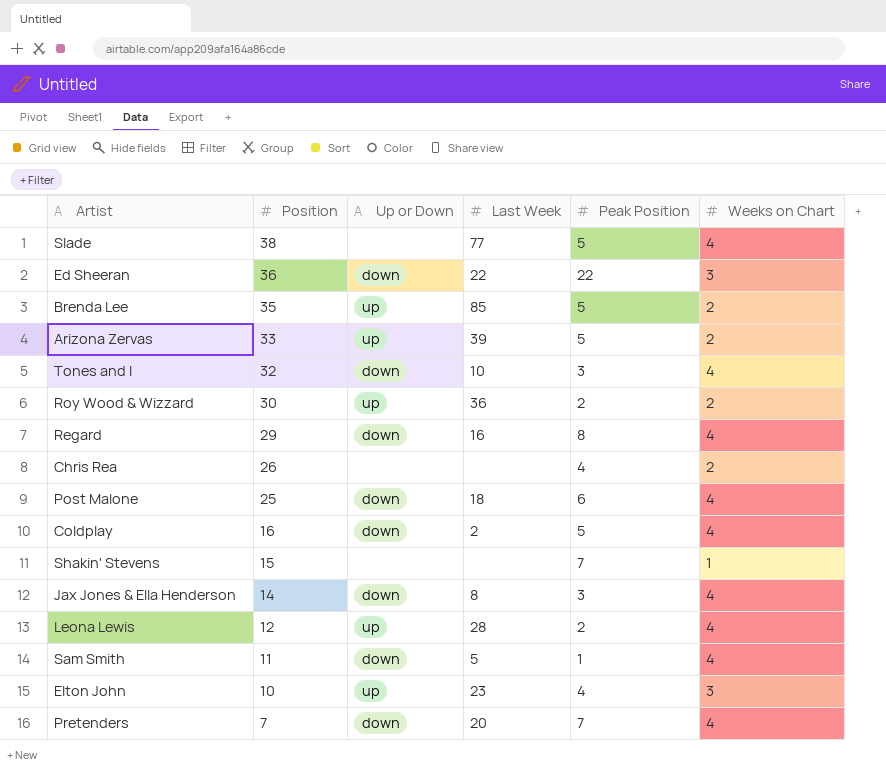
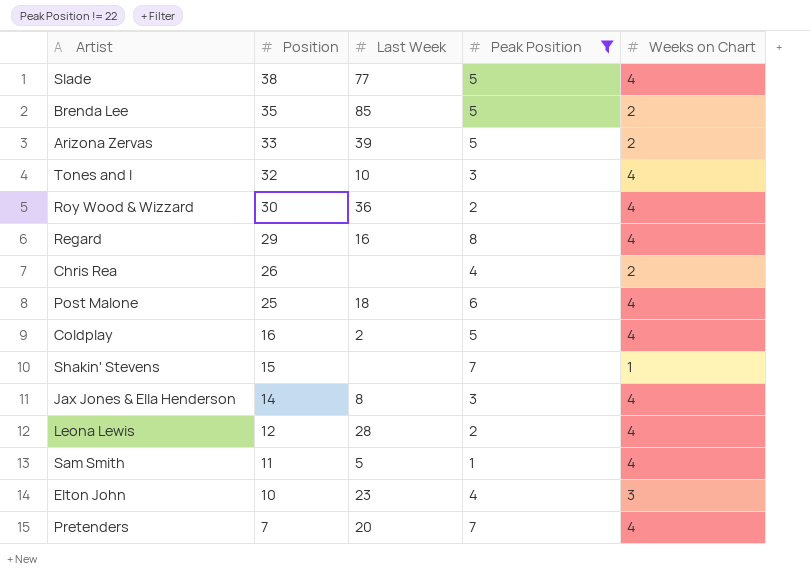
filter: none -> Peak Position != 22
column Up or Down | position: 3 -> none
Roy Wood & Wizzard | Weeks on Chart: 2 -> 4

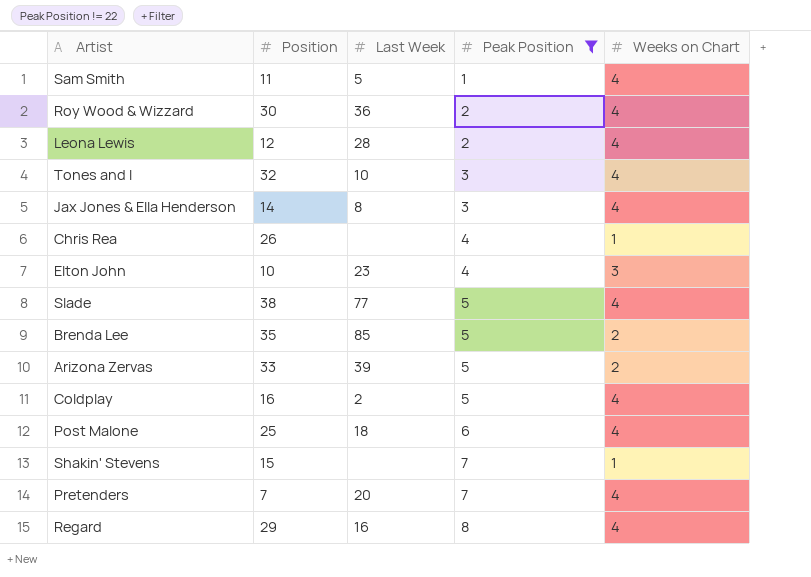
row order: Position descending -> Peak Position ascending
Chris Rea | Weeks on Chart: 2 -> 1

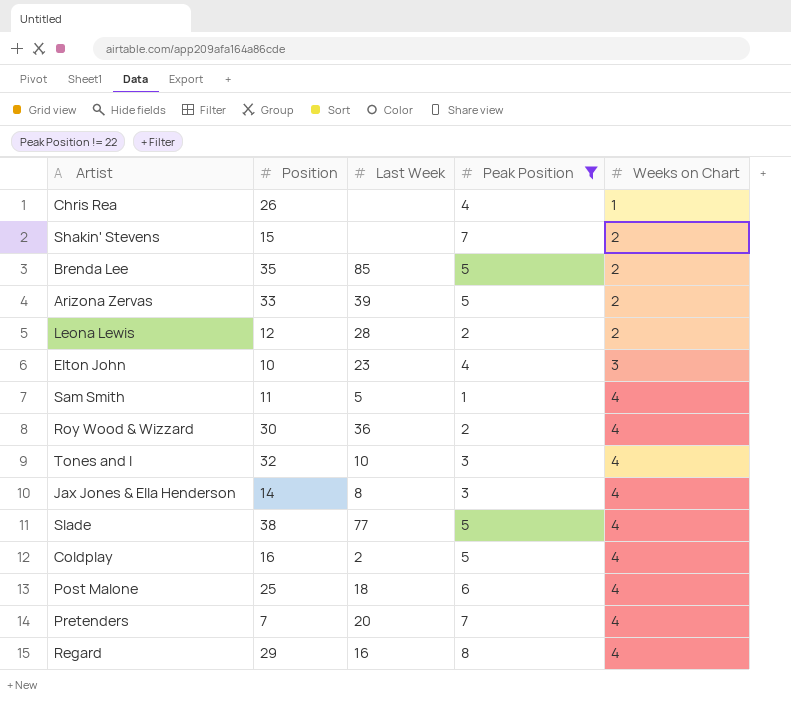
row order: Peak Position ascending -> Weeks on Chart ascending
Shakin' Stevens | Weeks on Chart: 1 -> 2
Leona Lewis | Weeks on Chart: 4 -> 2

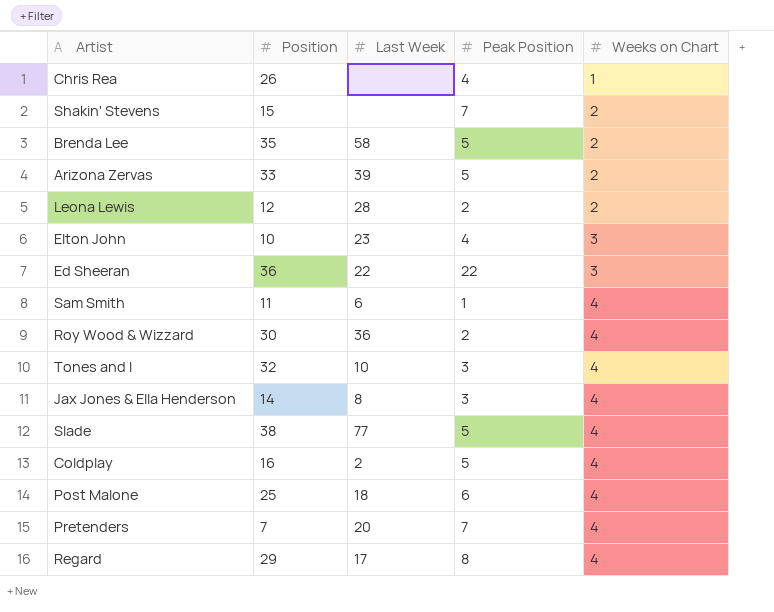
filter: Peak Position != 22 -> none
Brenda Lee | Last Week: 85 -> 58
Sam Smith | Last Week: 5 -> 6
Regard | Last Week: 16 -> 17

